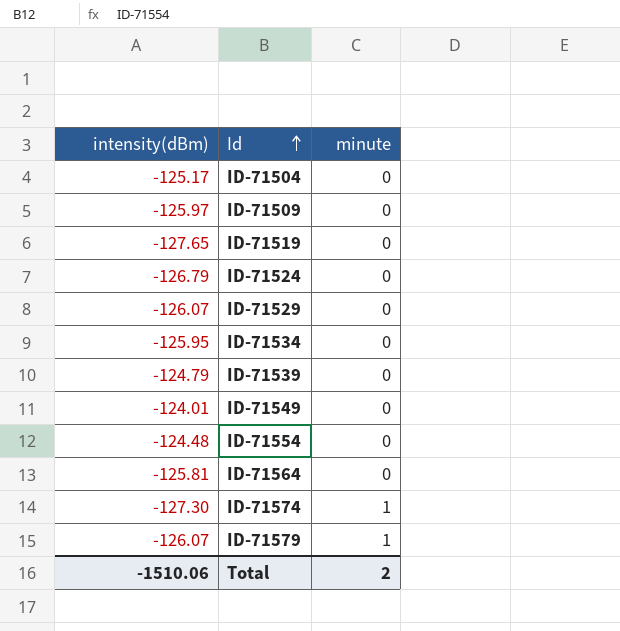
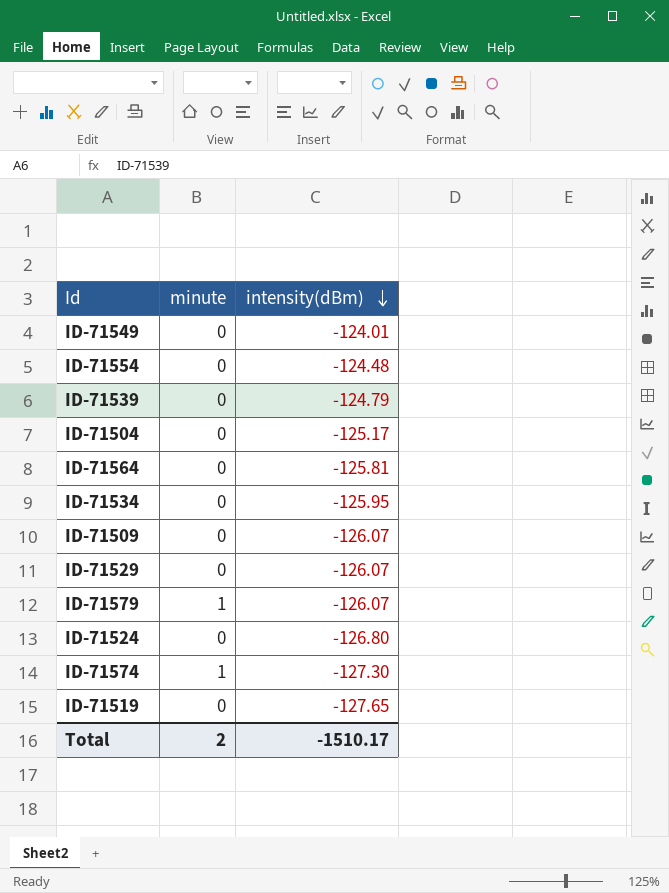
row order: Id ascending -> intensity(dBm) descending
column intensity(dBm) | position: 1 -> 3
ID-71509 | intensity(dBm): -125.97 -> -126.07
ID-71524 | intensity(dBm): -126.79 -> -126.80
Total | intensity(dBm): -1510.06 -> -1510.17

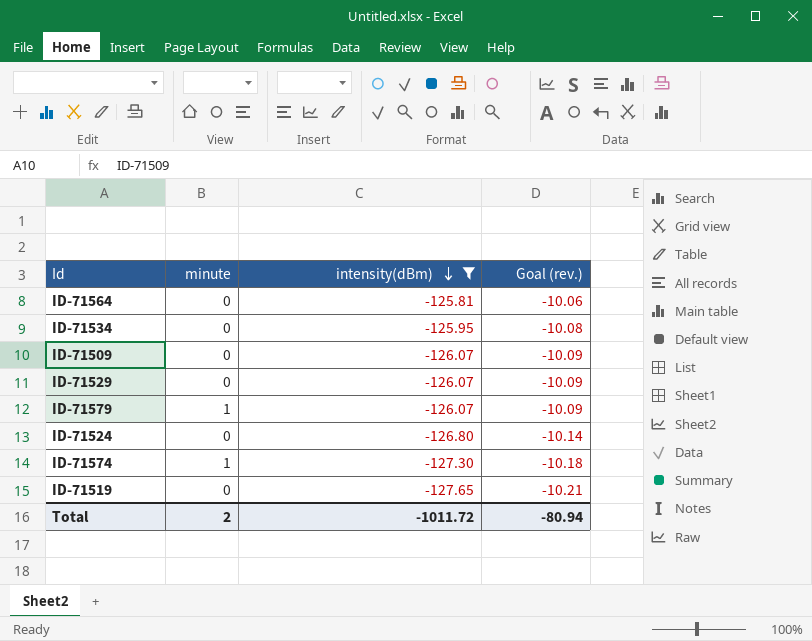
filter: none -> intensity(dBm) <= -125.81
column Goal (rev.) | formula: none -> [intensity(dBm)] * 0.08
Total | intensity(dBm): -1510.17 -> -1011.72

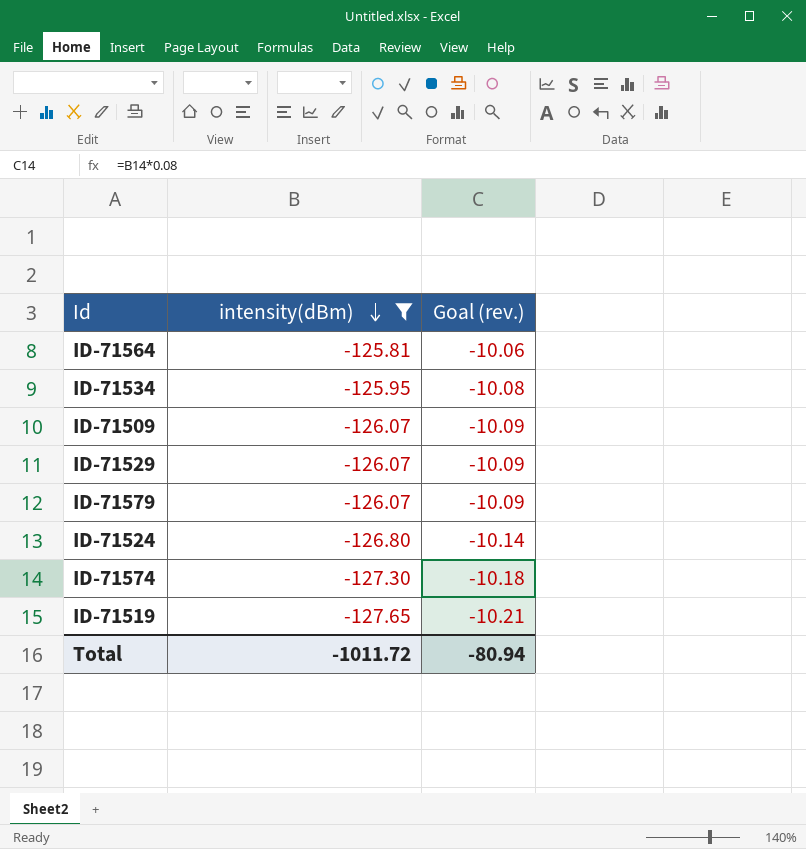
column minute | position: 2 -> none

